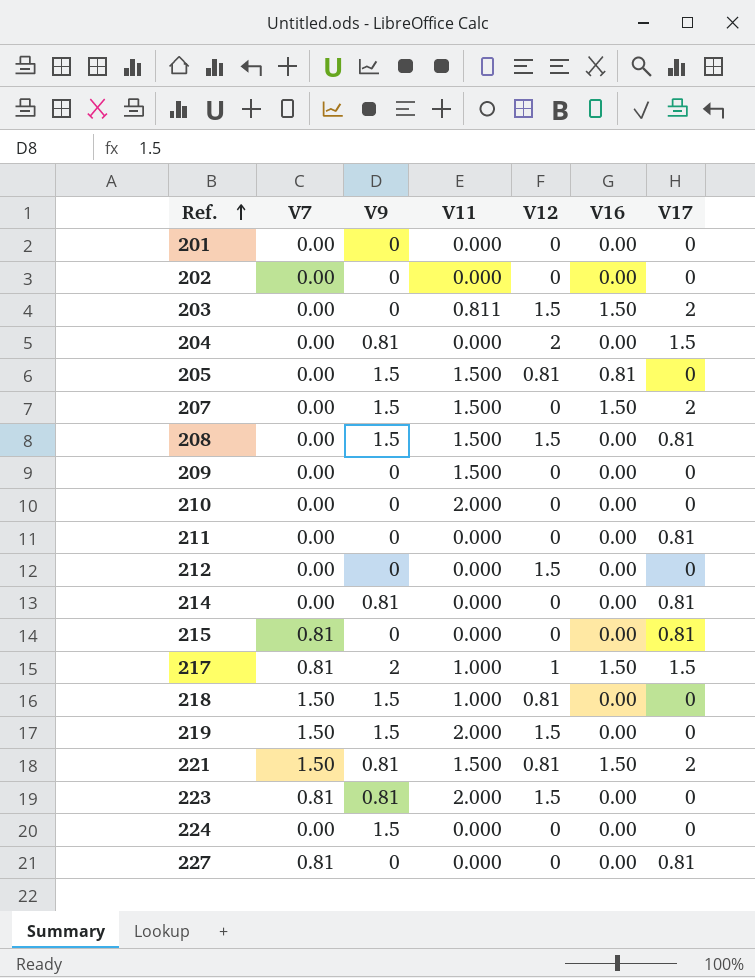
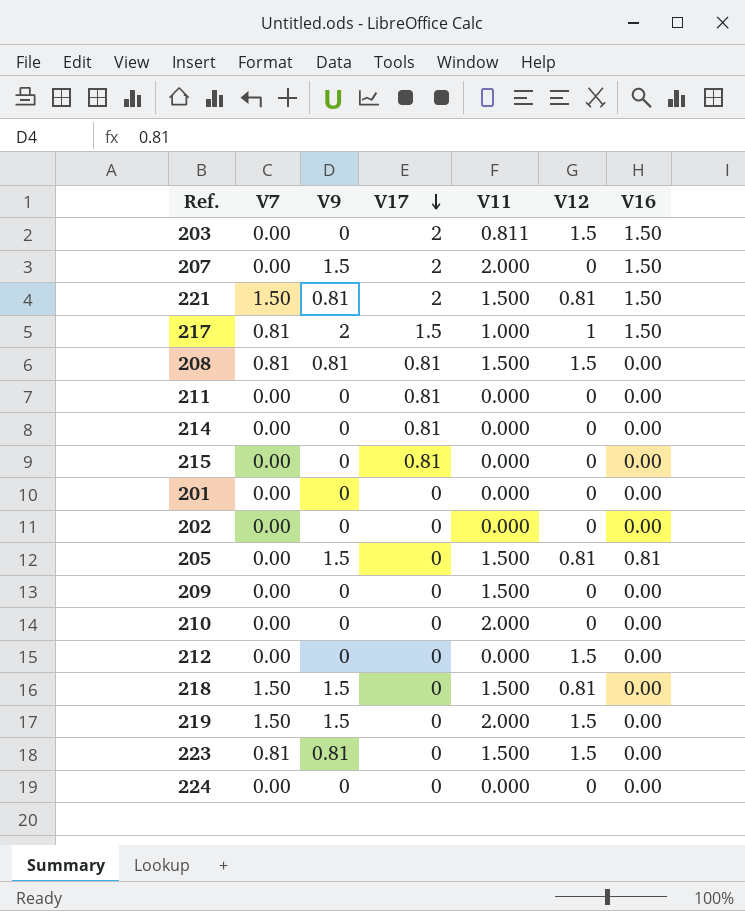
row order: Ref. ascending -> V17 descending
column V17 | position: 7 -> 4
row 204: 0.00 | 0.81 | 0.000 | 2 | 0.00 | 1.5 -> none
row 227: 0.81 | 0 | 0.000 | 0 | 0.00 | 0.81 -> none
207 | V11: 1.500 -> 2.000
208 | V7: 0.00 -> 0.81
208 | V9: 1.5 -> 0.81
214 | V9: 0.81 -> 0
215 | V7: 0.81 -> 0.00
218 | V11: 1.000 -> 1.500
223 | V11: 2.000 -> 1.500
224 | V9: 1.5 -> 0

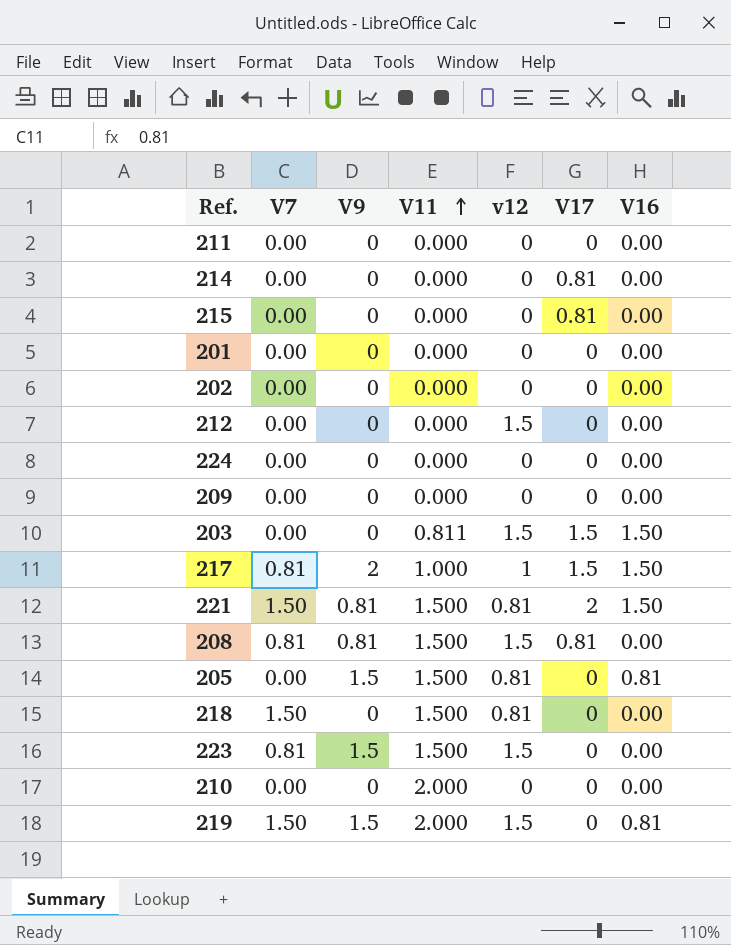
row order: V17 descending -> V11 ascending
column name: V12 -> v12
column V17 | position: 4 -> 6
row 207: 0.00 | 1.5 | 2 | 2.000 | 0 | 1.50 -> none
211 | V17: 0.81 -> 0
209 | V11: 1.500 -> 0.000
203 | V17: 2 -> 1.5
218 | V9: 1.5 -> 0
223 | V9: 0.81 -> 1.5
219 | V16: 0.00 -> 0.81

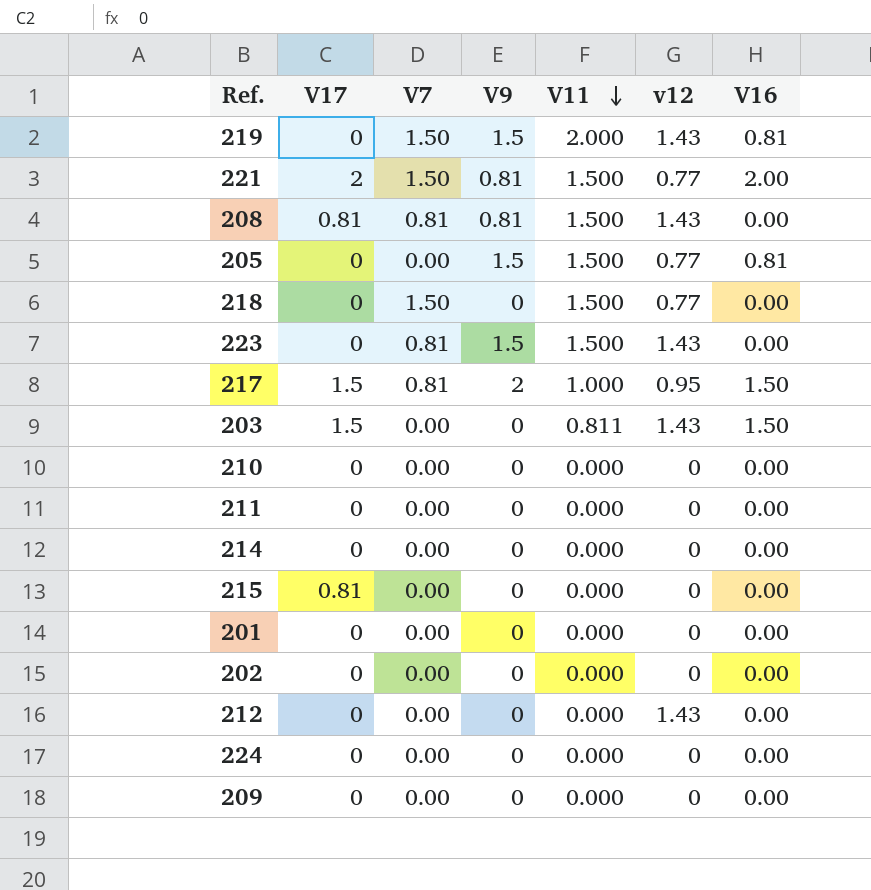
row order: V11 ascending -> V11 descending
column V17 | position: 6 -> 2
219 | v12: 1.5 -> 1.43
221 | v12: 0.81 -> 0.77
221 | V16: 1.50 -> 2.00
208 | v12: 1.5 -> 1.43
205 | v12: 0.81 -> 0.77
218 | v12: 0.81 -> 0.77
223 | v12: 1.5 -> 1.43
217 | v12: 1 -> 0.95
203 | v12: 1.5 -> 1.43
210 | V11: 2.000 -> 0.000
214 | V17: 0.81 -> 0
212 | v12: 1.5 -> 1.43

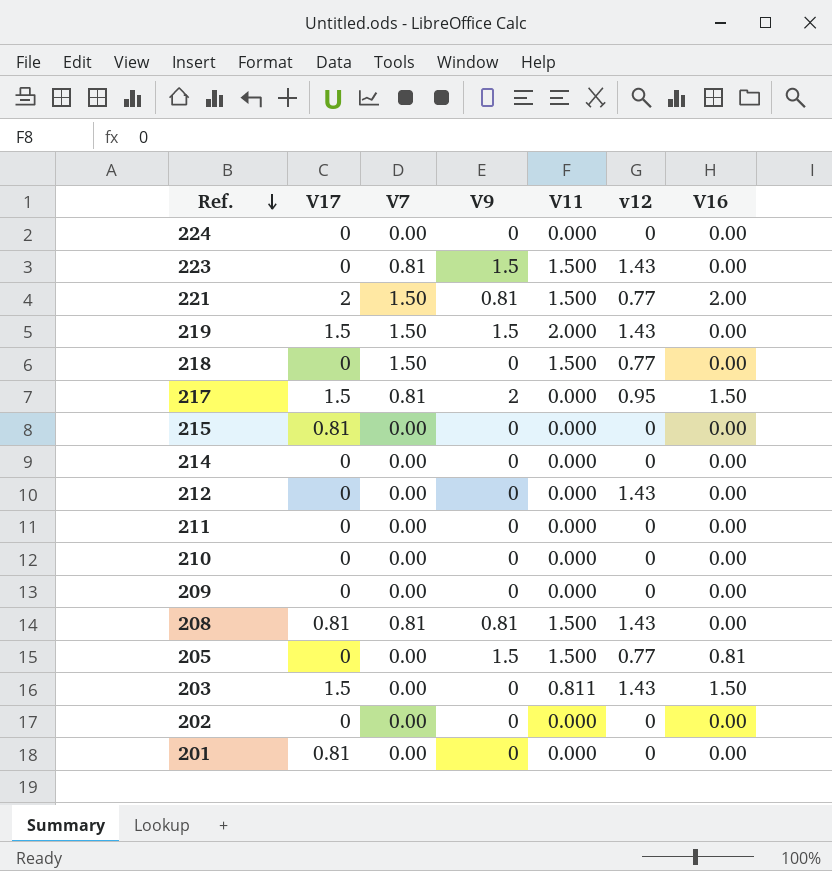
row order: V11 descending -> Ref. descending
219 | V17: 0 -> 1.5
219 | V16: 0.81 -> 0.00
217 | V11: 1.000 -> 0.000
201 | V17: 0 -> 0.81

